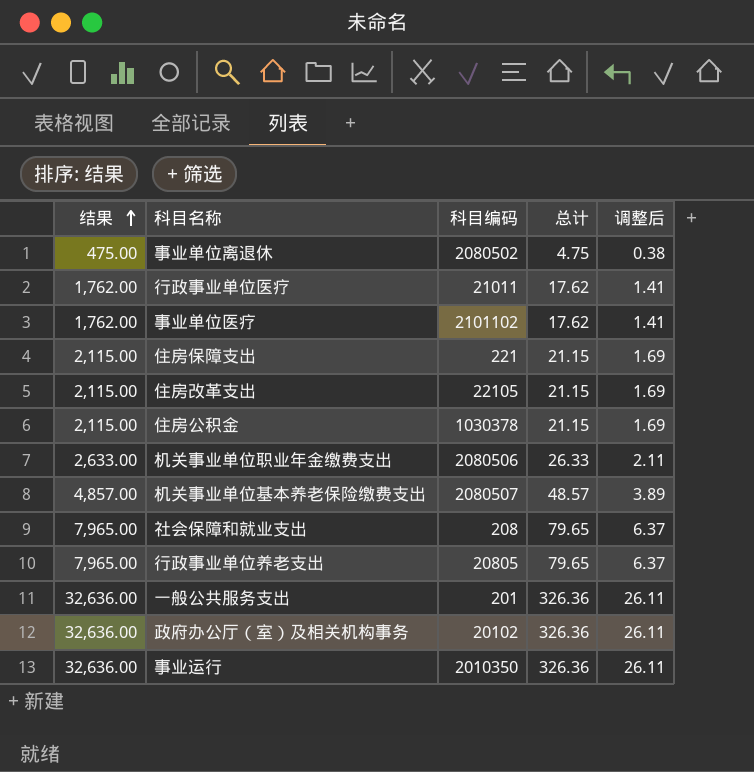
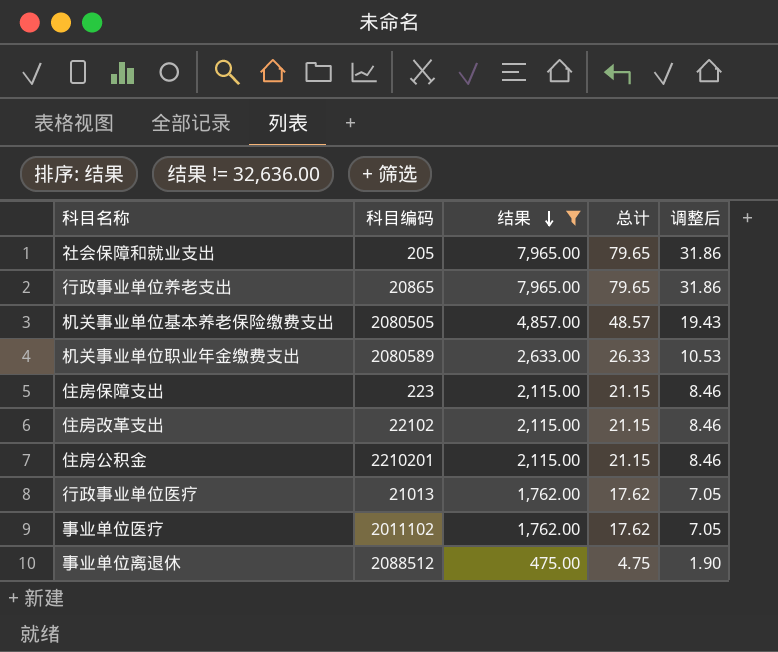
filter: none -> 结果 != 32,636.00
row order: 结果 ascending -> 结果 descending
column 结果 | position: 1 -> 3
column 调整后 | formula: [总计] * 0.08 -> [总计] * 0.4
社会保障和就业支出 | 科目编码: 208 -> 205
行政事业单位养老支出 | 科目编码: 20805 -> 20865
机关事业单位基本养老保险缴费支出 | 科目编码: 2080507 -> 2080505
机关事业单位职业年金缴费支出 | 科目编码: 2080506 -> 2080589
住房保障支出 | 科目编码: 221 -> 223
住房改革支出 | 科目编码: 22105 -> 22102
住房公积金 | 科目编码: 1030378 -> 2210201
行政事业单位医疗 | 科目编码: 21011 -> 21013
事业单位医疗 | 科目编码: 2101102 -> 2011102
事业单位离退休 | 科目编码: 2080502 -> 2088512

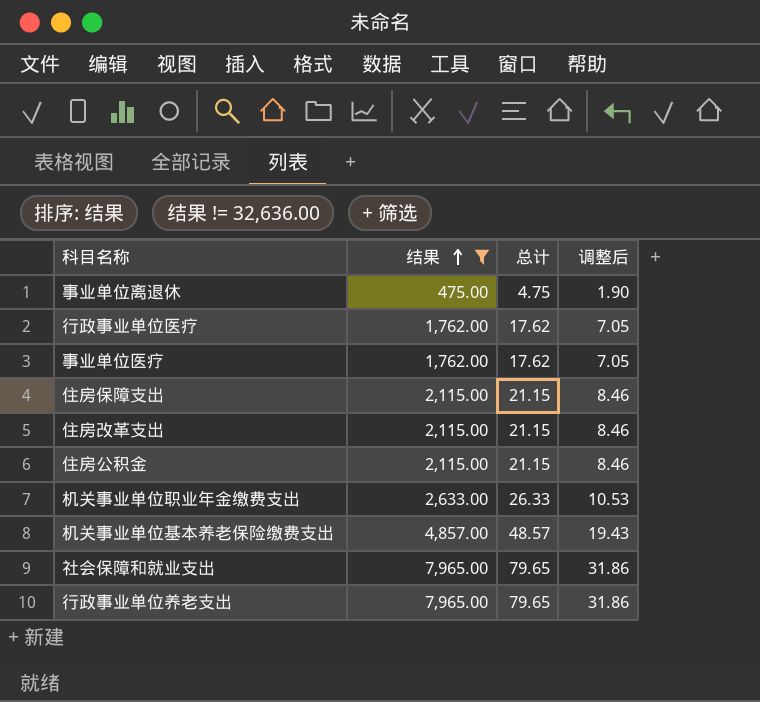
row order: 结果 descending -> 结果 ascending
column 科目编码 | position: 2 -> none

